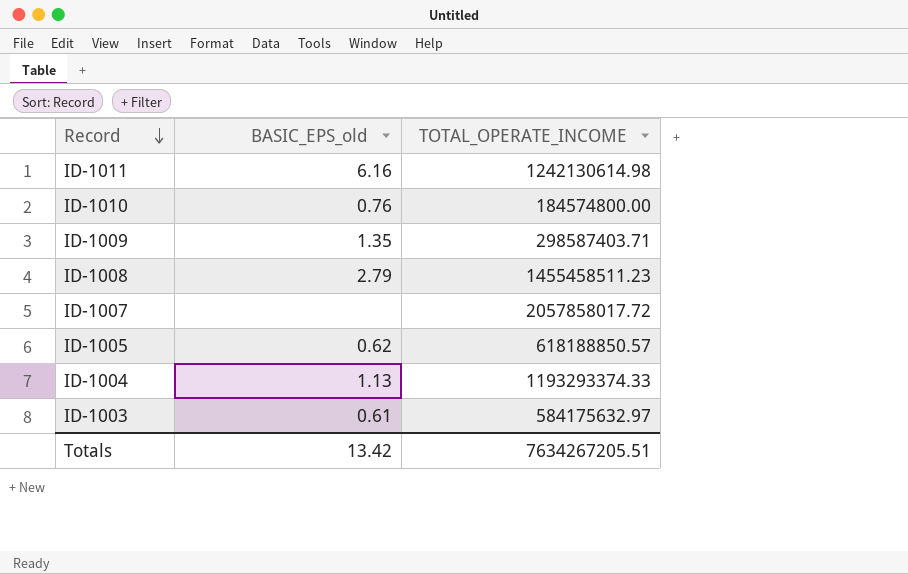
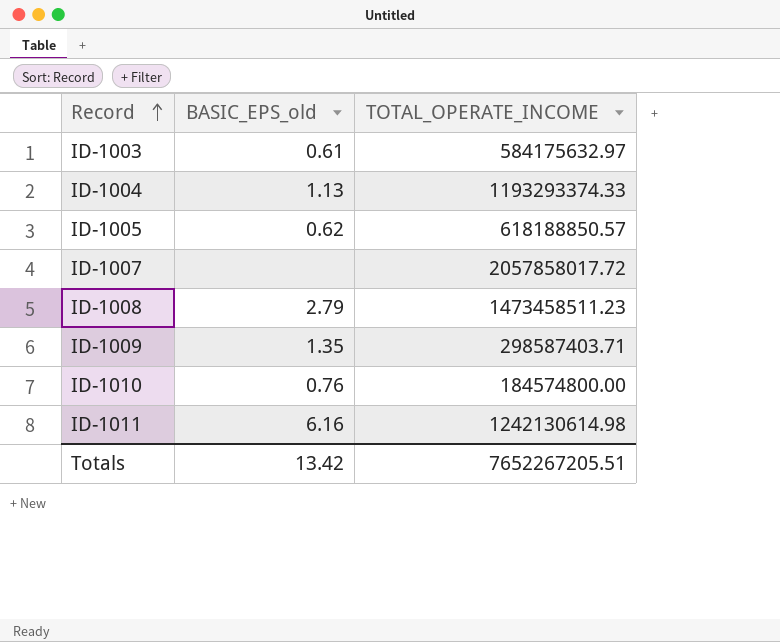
row order: Record descending -> Record ascending
ID-1008 | TOTAL_OPERATE_INCOME: 1455458511.23 -> 1473458511.23
Totals | TOTAL_OPERATE_INCOME: 7634267205.51 -> 7652267205.51

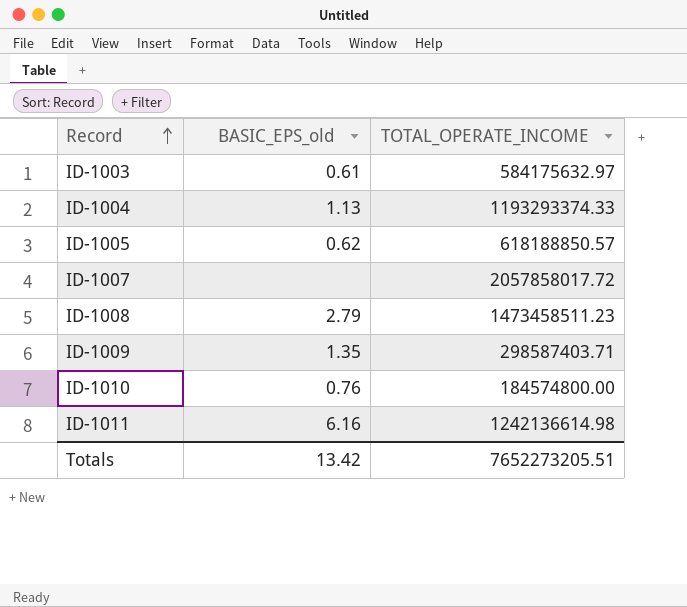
ID-1011 | TOTAL_OPERATE_INCOME: 1242130614.98 -> 1242136614.98
Totals | TOTAL_OPERATE_INCOME: 7652267205.51 -> 7652273205.51

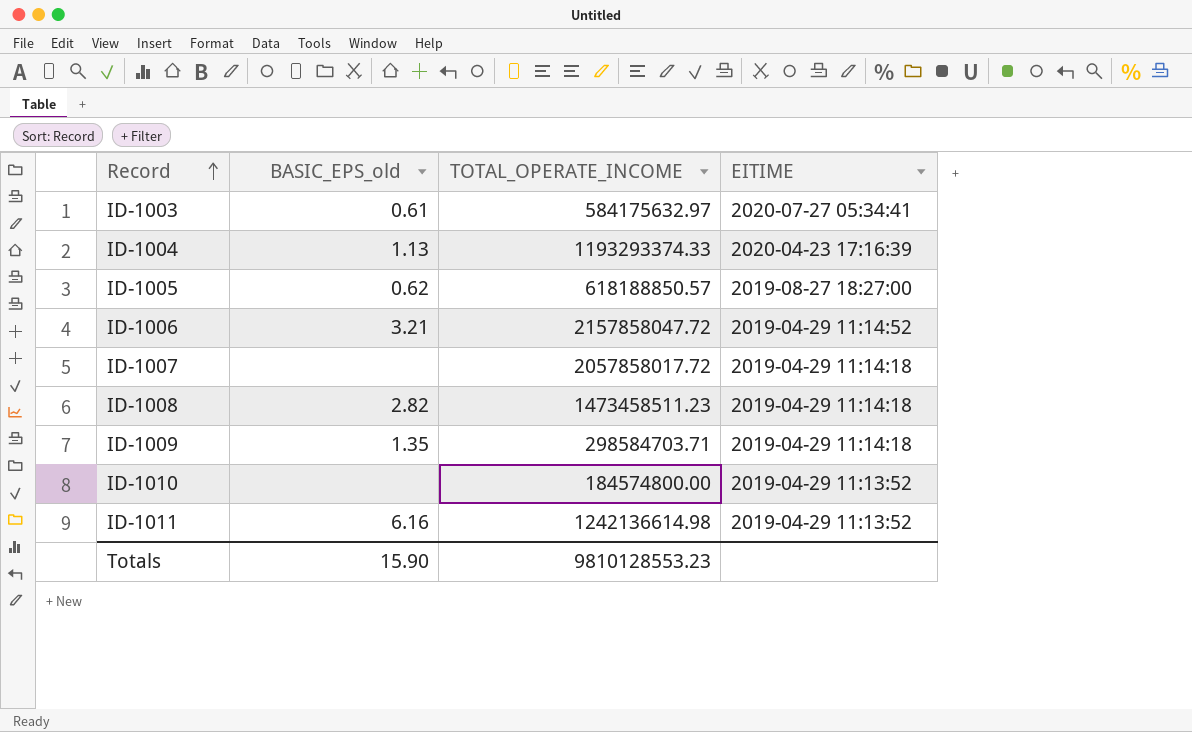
column EITIME | position: none -> 4
row ID-1006: none -> 3.21 | 2157858047.72 | 2019-04-29 11:14:52
ID-1008 | BASIC_EPS_old: 2.79 -> 2.82
ID-1009 | TOTAL_OPERATE_INCOME: 298587403.71 -> 298584703.71
ID-1010 | BASIC_EPS_old: 0.76 -> none
Totals | BASIC_EPS_old: 13.42 -> 15.90
Totals | TOTAL_OPERATE_INCOME: 7652273205.51 -> 9810128553.23

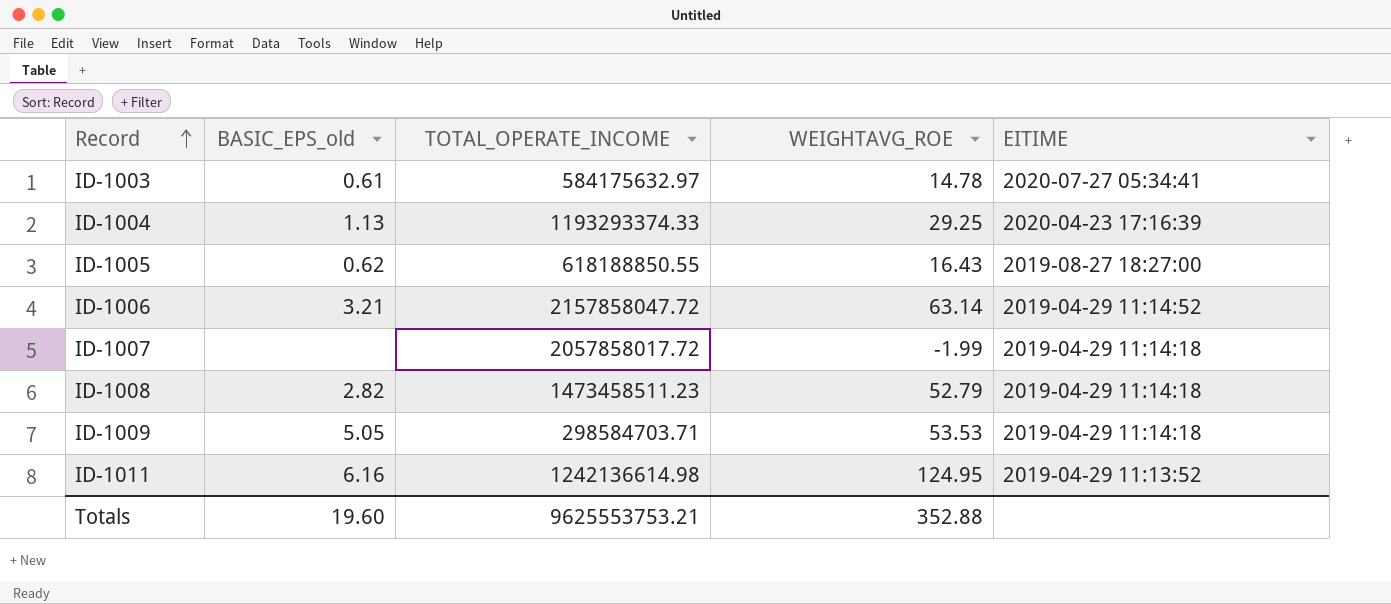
column WEIGHTAVG_ROE | position: none -> 4
row ID-1010: none | 184574800.00 | 2019-04-29 11:13:52 -> none
ID-1005 | TOTAL_OPERATE_INCOME: 618188850.57 -> 618188850.55
ID-1009 | BASIC_EPS_old: 1.35 -> 5.05
Totals | BASIC_EPS_old: 15.90 -> 19.60
Totals | TOTAL_OPERATE_INCOME: 9810128553.23 -> 9625553753.21

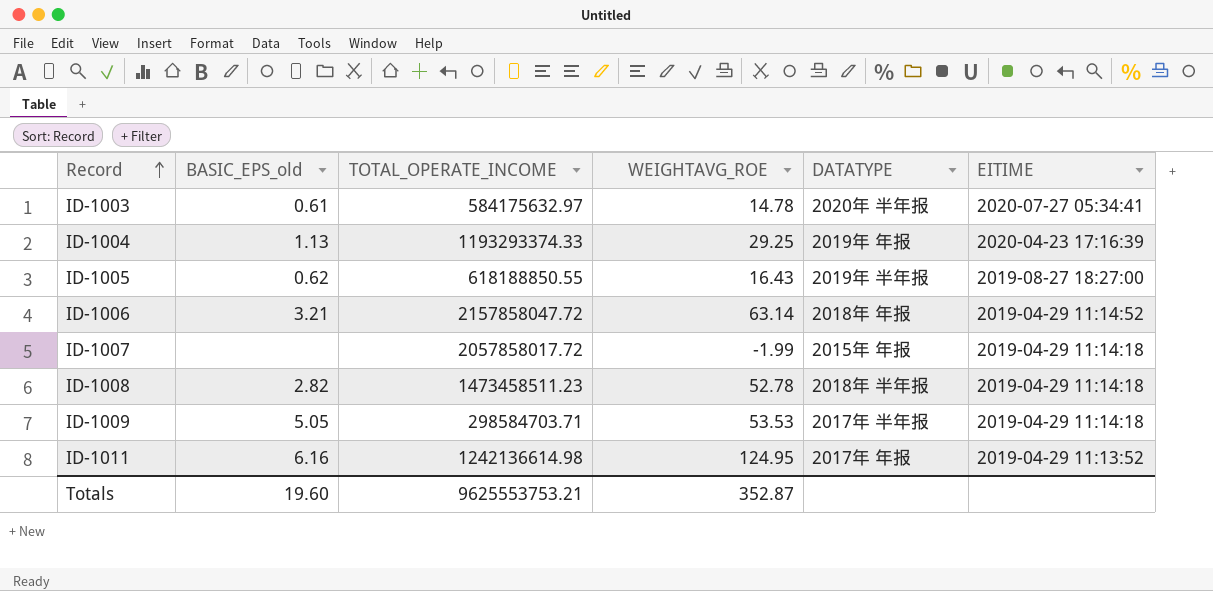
column DATATYPE | position: none -> 5
ID-1008 | WEIGHTAVG_ROE: 52.79 -> 52.78
Totals | WEIGHTAVG_ROE: 352.88 -> 352.87

